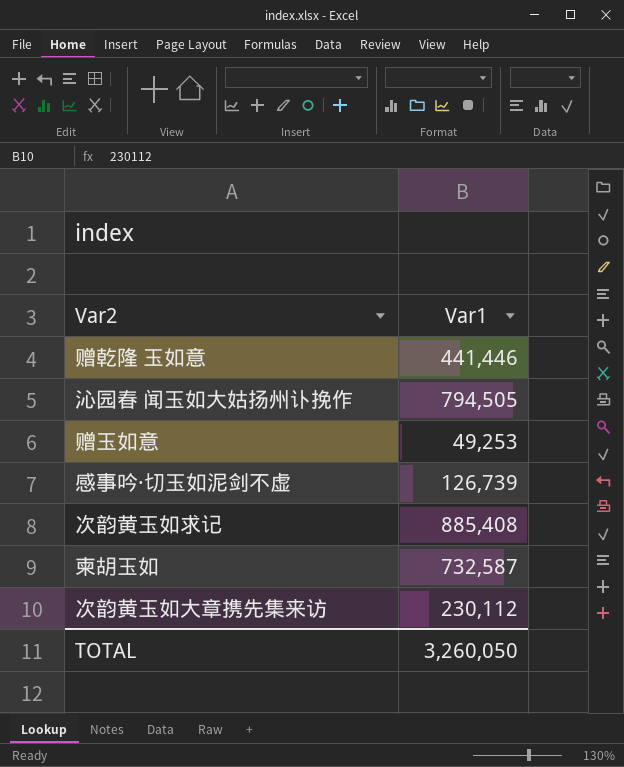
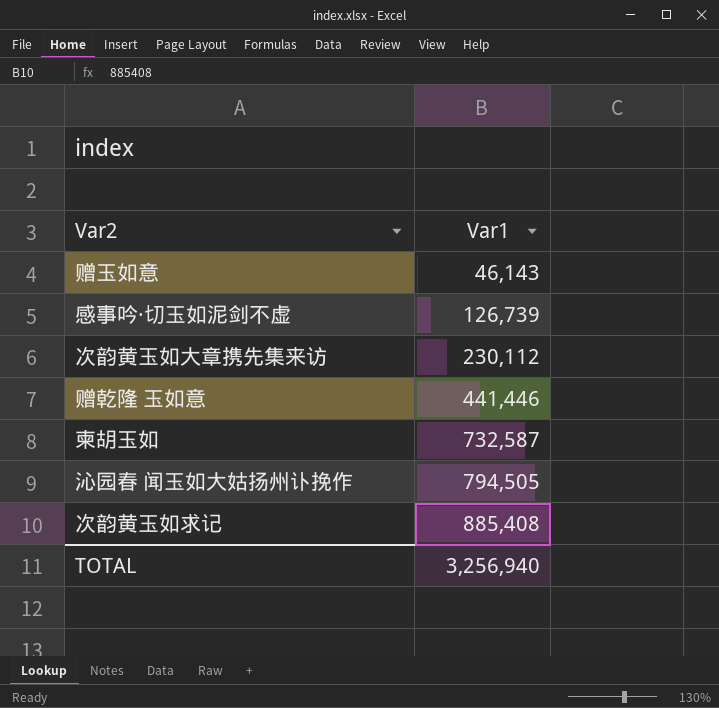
row order: none -> Var1 ascending
赠玉如意 | Var1: 49,253 -> 46,143
TOTAL | Var1: 3,260,050 -> 3,256,940

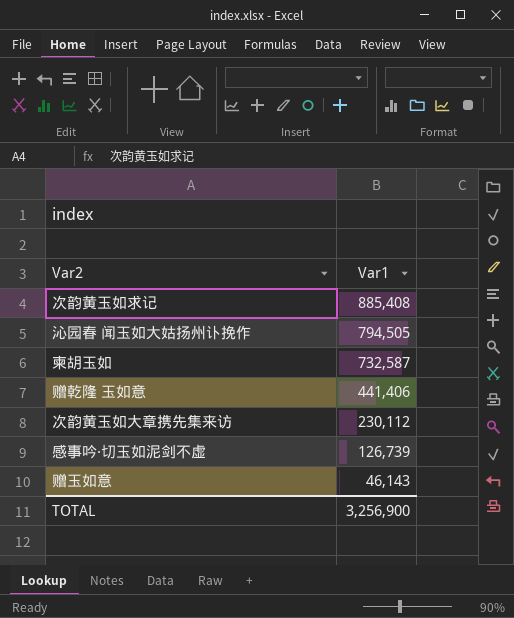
row order: Var1 ascending -> Var1 descending
赠乾隆 玉如意 | Var1: 441,446 -> 441,406
TOTAL | Var1: 3,256,940 -> 3,256,900

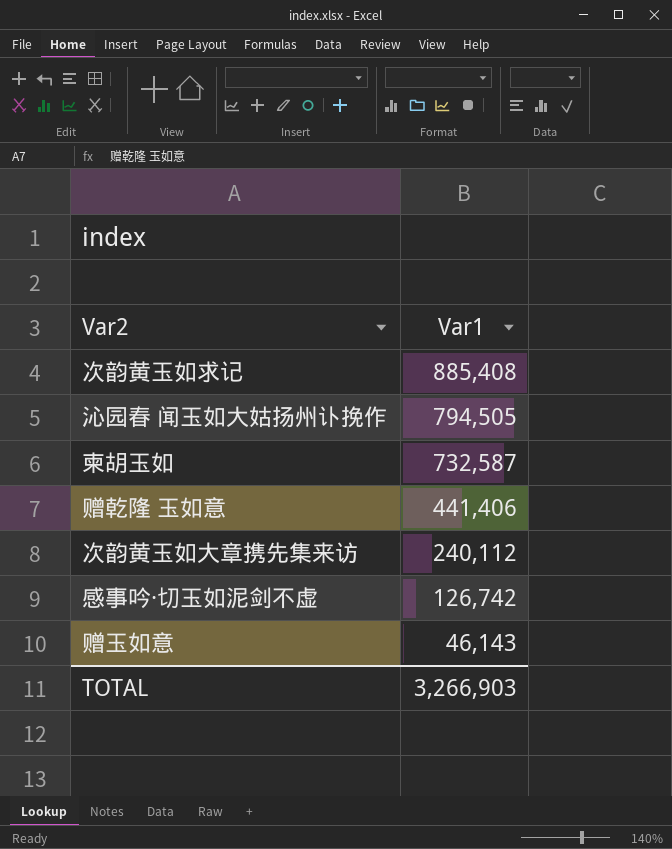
次韵黄玉如大章携先集来访 | Var1: 230,112 -> 240,112
感事吟·切玉如泥剑不虚 | Var1: 126,739 -> 126,742
TOTAL | Var1: 3,256,900 -> 3,266,903

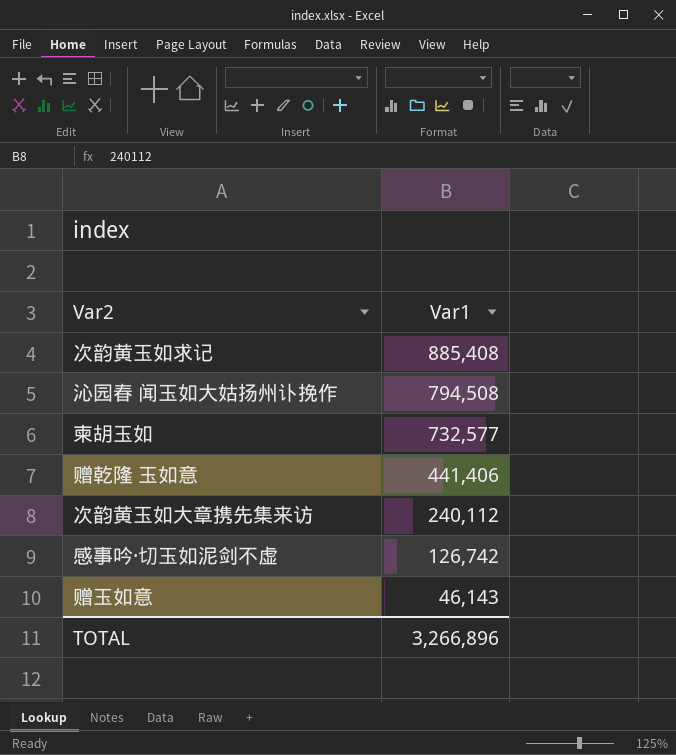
沁园春 闻玉如大姑扬州讣挽作 | Var1: 794,505 -> 794,508
柬胡玉如 | Var1: 732,587 -> 732,577
TOTAL | Var1: 3,266,903 -> 3,266,896

